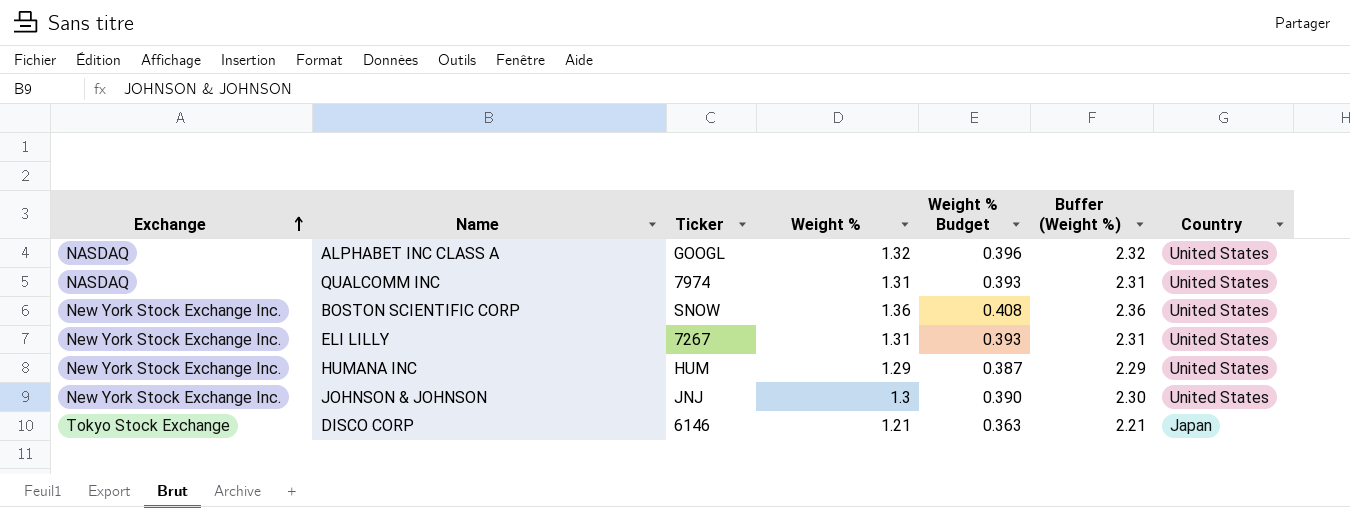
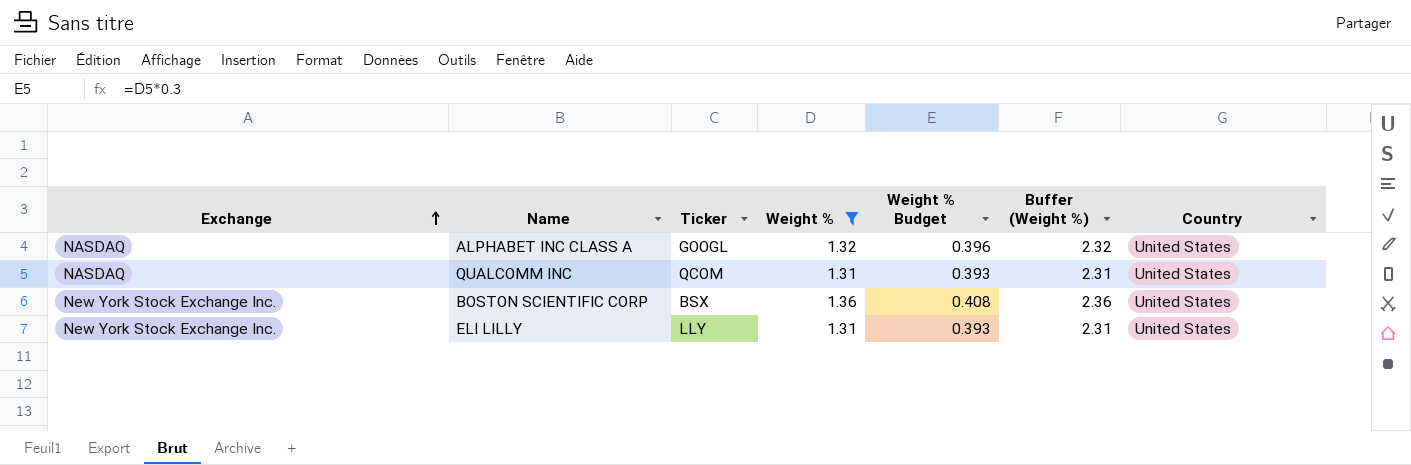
filter: none -> Weight % >= 1.31
QUALCOMM INC | Ticker: 7974 -> QCOM
BOSTON SCIENTIFIC CORP | Ticker: SNOW -> BSX
ELI LILLY | Ticker: 7267 -> LLY

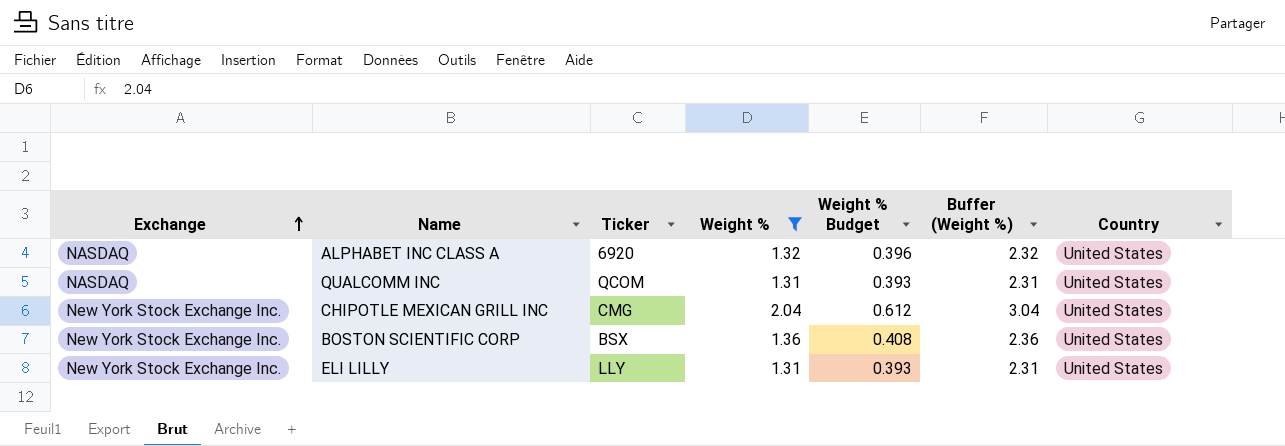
ALPHABET INC CLASS A | Ticker: GOOGL -> 6920
row CHIPOTLE MEXICAN GRILL INC: none -> New York Stock Exchange Inc. | CMG | 2.04 | 0.612 | 3.04 | United States

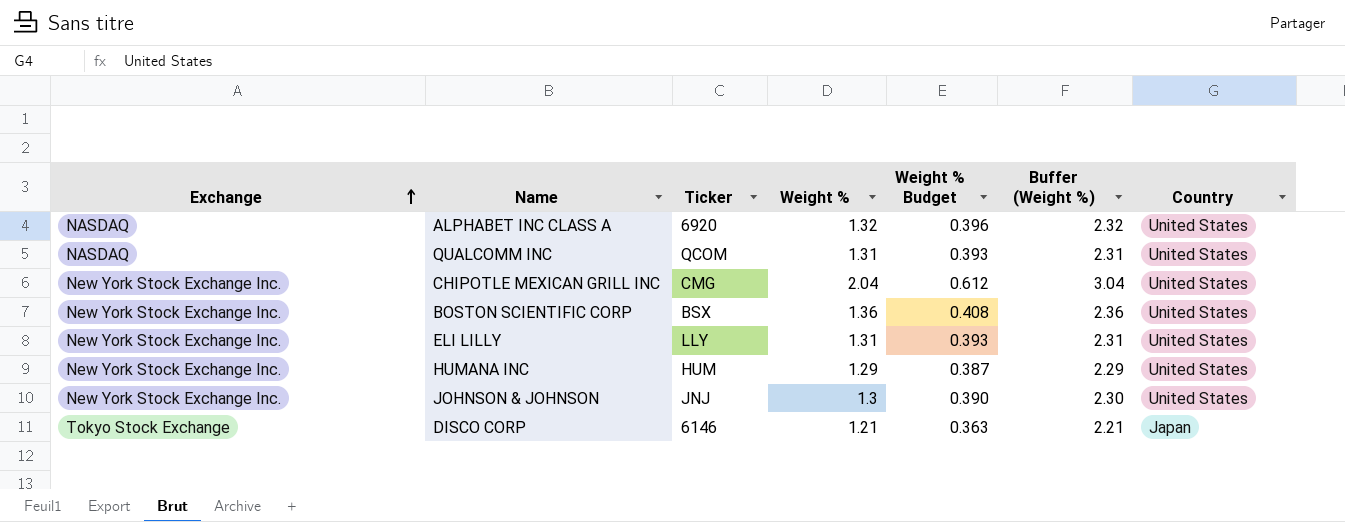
filter: Weight % >= 1.31 -> none

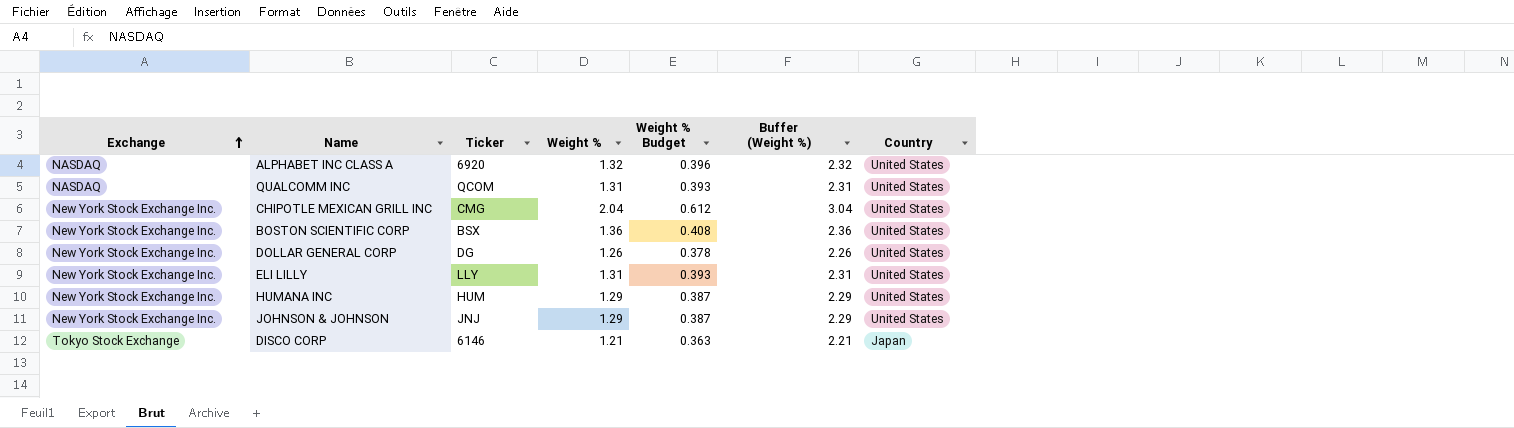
row DOLLAR GENERAL CORP: none -> New York Stock Exchange Inc. | DG | 1.26 | 0.378 | 2.26 | United States
JOHNSON & JOHNSON | Weight %: 1.3 -> 1.29
JOHNSON & JOHNSON | Weight % Budget: 0.390 -> 0.387
JOHNSON & JOHNSON | Buffer (Weight %): 2.30 -> 2.29

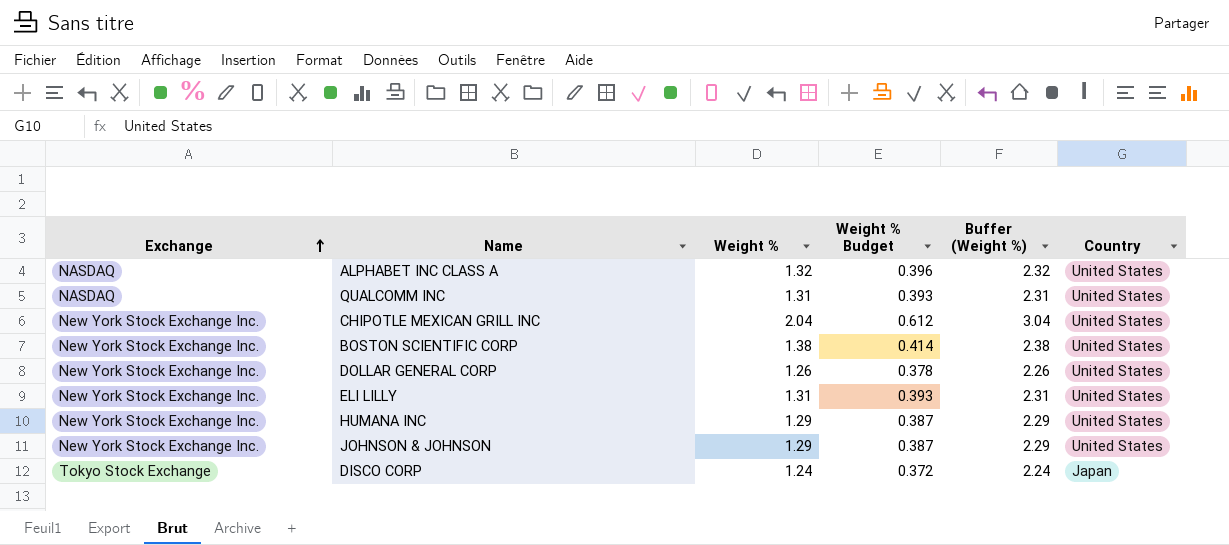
column Ticker | position: 3 -> none
BOSTON SCIENTIFIC CORP | Weight %: 1.36 -> 1.38
BOSTON SCIENTIFIC CORP | Weight % Budget: 0.408 -> 0.414
BOSTON SCIENTIFIC CORP | Buffer (Weight %): 2.36 -> 2.38
DISCO CORP | Weight %: 1.21 -> 1.24
DISCO CORP | Weight % Budget: 0.363 -> 0.372
DISCO CORP | Buffer (Weight %): 2.21 -> 2.24

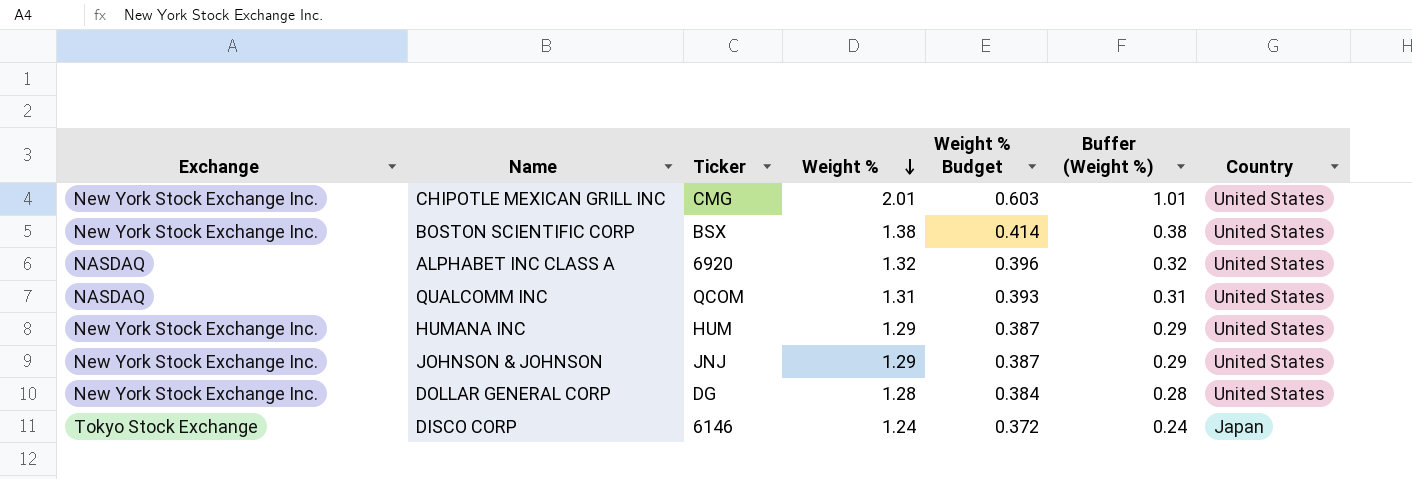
row order: Exchange ascending -> Weight % descending
column Ticker | position: none -> 3
column Buffer (Weight %) | formula: [Weight %] + 1 -> [Weight %] - 1
row ELI LILLY: New York Stock Exchange Inc. | 1.31 | 0.393 | 2.31 | United States -> none
CHIPOTLE MEXICAN GRILL INC | Weight %: 2.04 -> 2.01
CHIPOTLE MEXICAN GRILL INC | Weight % Budget: 0.612 -> 0.603
DOLLAR GENERAL CORP | Weight %: 1.26 -> 1.28
DOLLAR GENERAL CORP | Weight % Budget: 0.378 -> 0.384

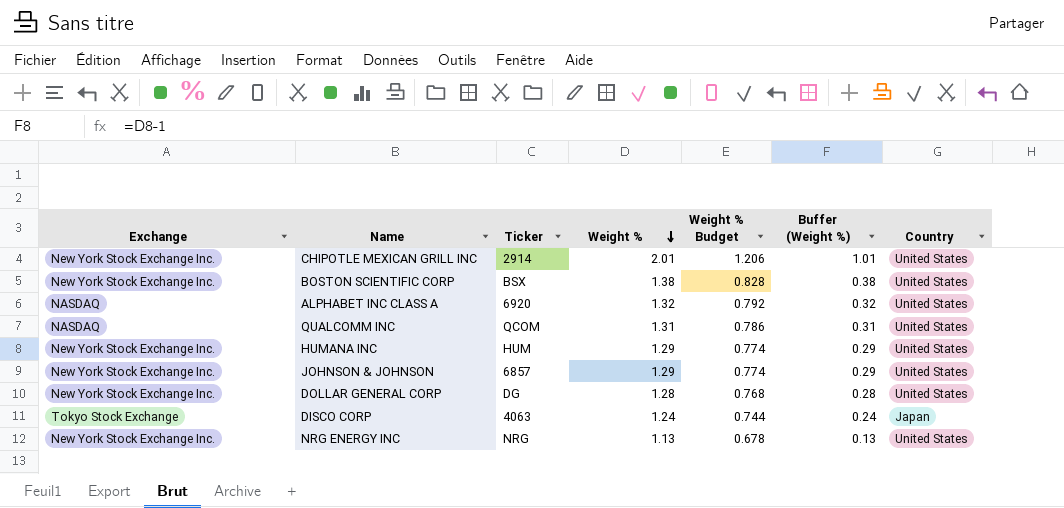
column Weight % Budget | formula: [Weight %] * 0.3 -> [Weight %] * 0.6
CHIPOTLE MEXICAN GRILL INC | Ticker: CMG -> 2914
JOHNSON & JOHNSON | Ticker: JNJ -> 6857
DISCO CORP | Ticker: 6146 -> 4063
row NRG ENERGY INC: none -> New York Stock Exchange Inc. | NRG | 1.13 | 0.678 | 0.13 | United States

